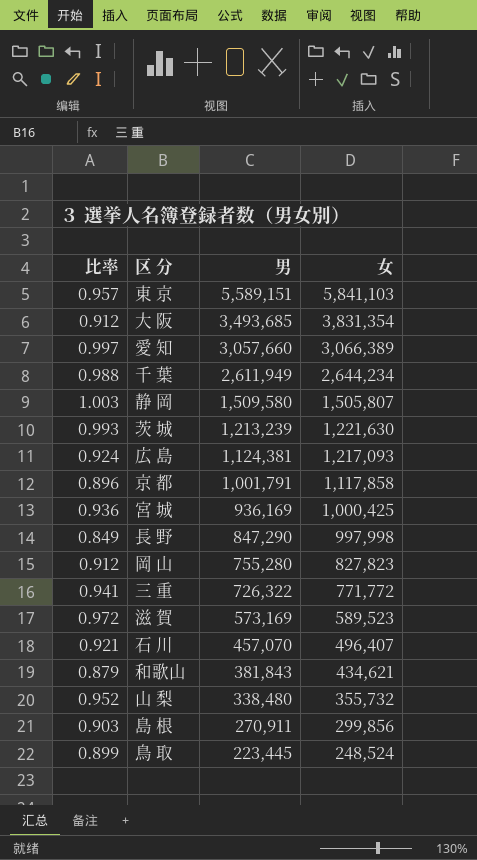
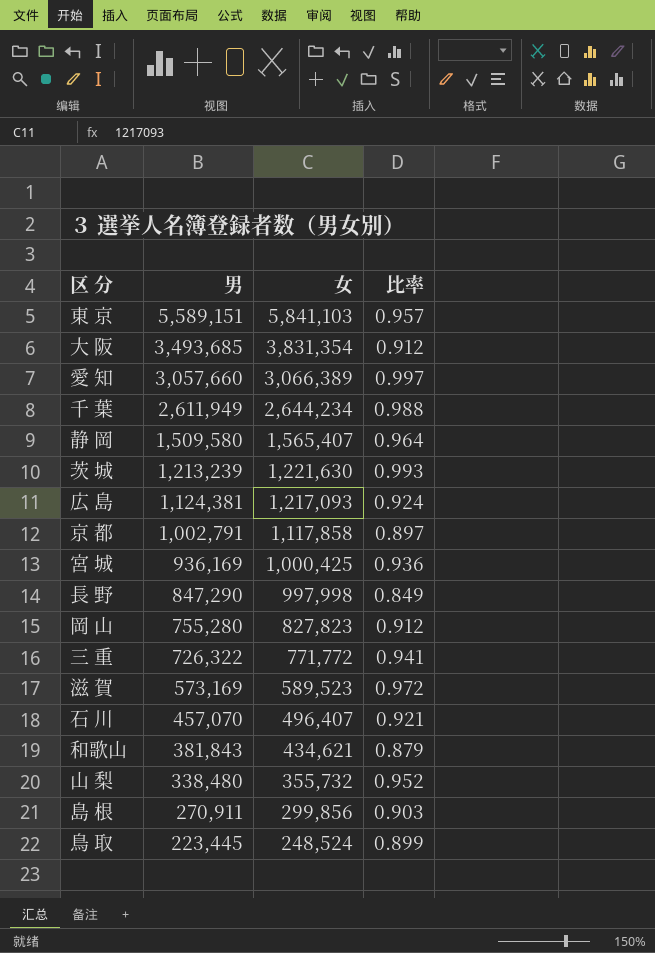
column 比率 | position: 1 -> 4
静 岡 | 女: 1,505,807 -> 1,565,407
静 岡 | 比率: 1.003 -> 0.964
京 都 | 男: 1,001,791 -> 1,002,791
京 都 | 比率: 0.896 -> 0.897

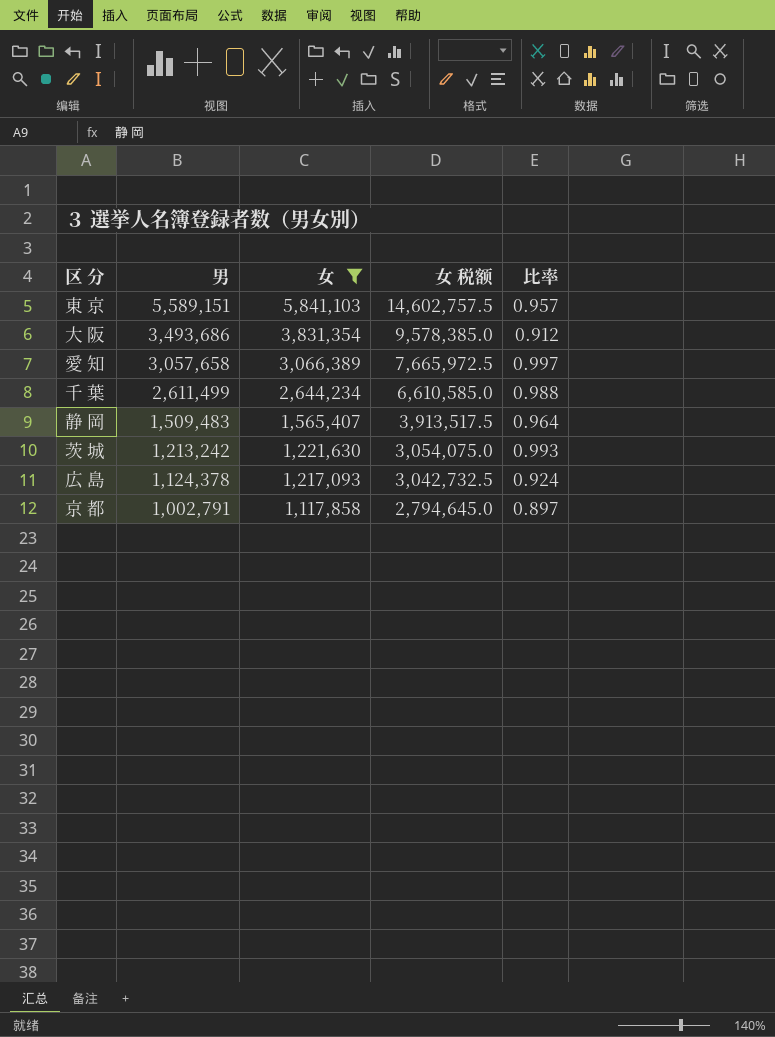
filter: none -> 女 >= 1,117,858
column 女 税额 | formula: none -> [女] * 2.5
大 阪 | 男: 3,493,685 -> 3,493,686
愛 知 | 男: 3,057,660 -> 3,057,658
千 葉 | 男: 2,611,949 -> 2,611,499
静 岡 | 男: 1,509,580 -> 1,509,483
茨 城 | 男: 1,213,239 -> 1,213,242
広 島 | 男: 1,124,381 -> 1,124,378

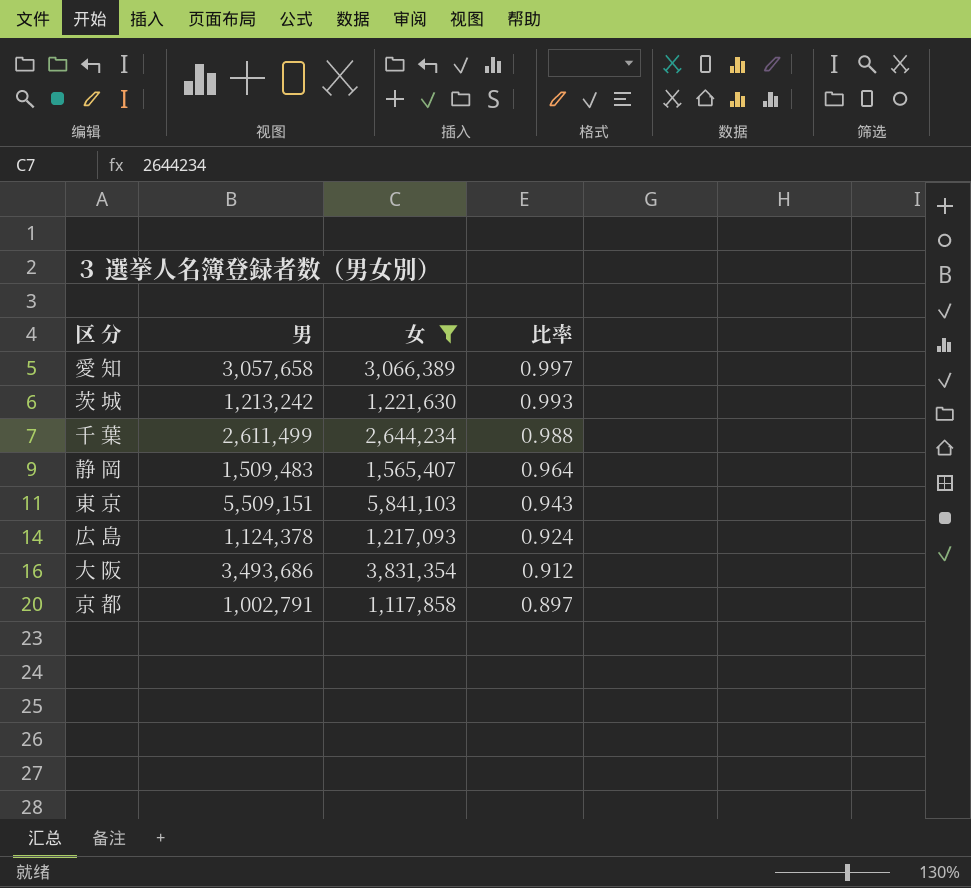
row order: 男 descending -> 比率 descending
column 女 税额 | formula: [女] * 2.5 -> none
東 京 | 男: 5,589,151 -> 5,509,151
東 京 | 比率: 0.957 -> 0.943

